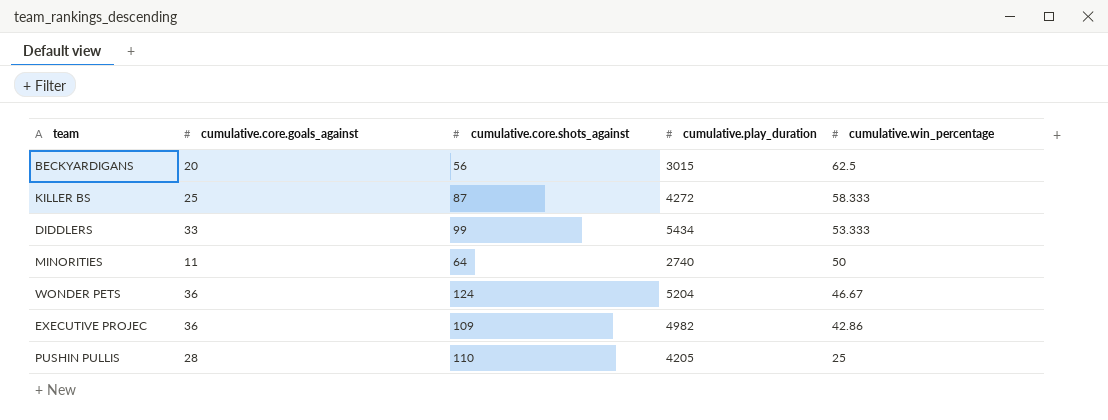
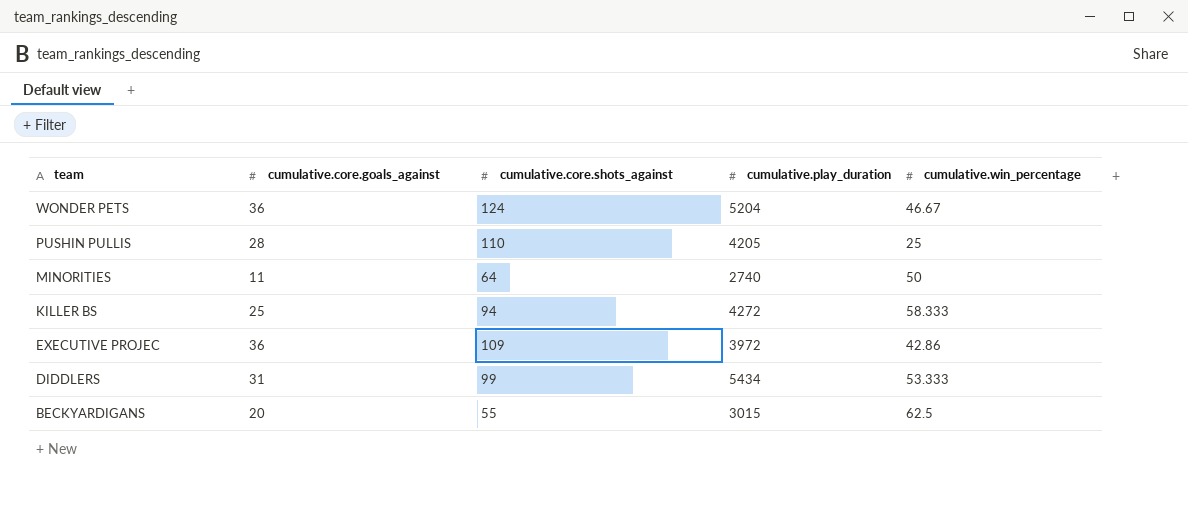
row order: cumulative.win_percentage descending -> team descending
KILLER BS | cumulative.core.shots_against: 87 -> 94
EXECUTIVE PROJEC | cumulative.play_duration: 4982 -> 3972
DIDDLERS | cumulative.core.goals_against: 33 -> 31
BECKYARDIGANS | cumulative.core.shots_against: 56 -> 55

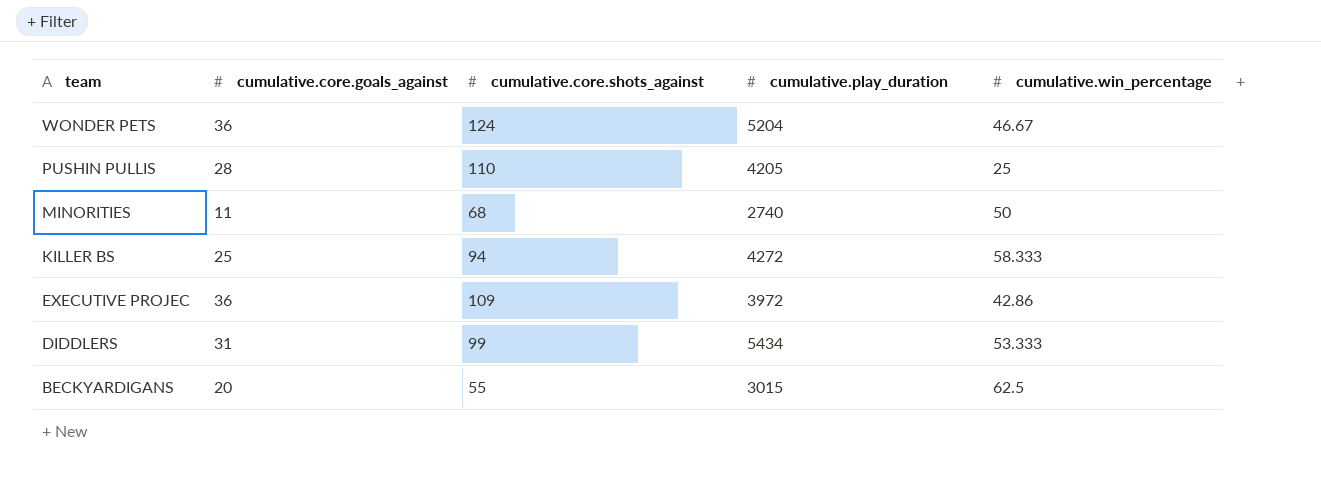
MINORITIES | cumulative.core.shots_against: 64 -> 68

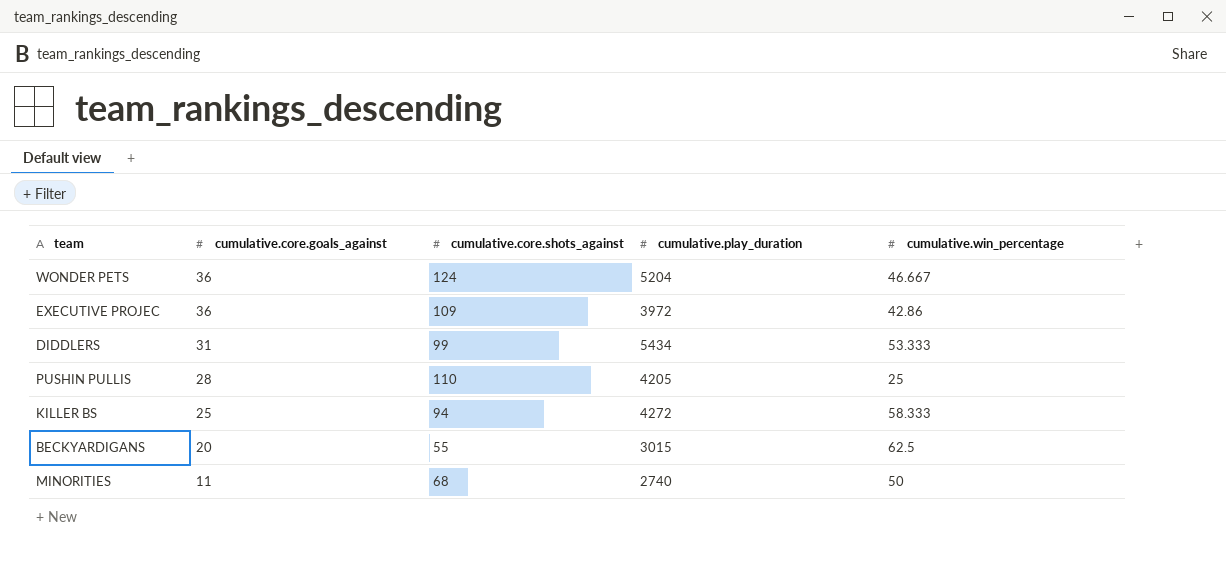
row order: team descending -> cumulative.core.goals_against descending
WONDER PETS | cumulative.win_percentage: 46.67 -> 46.667

